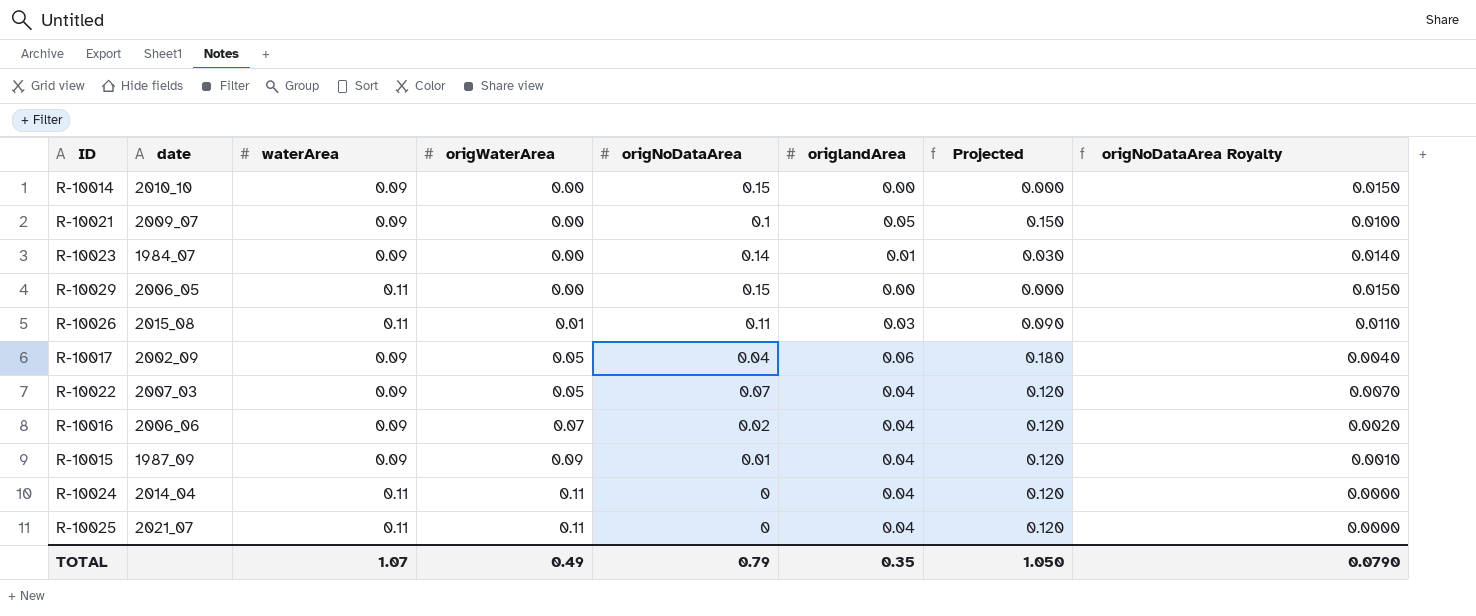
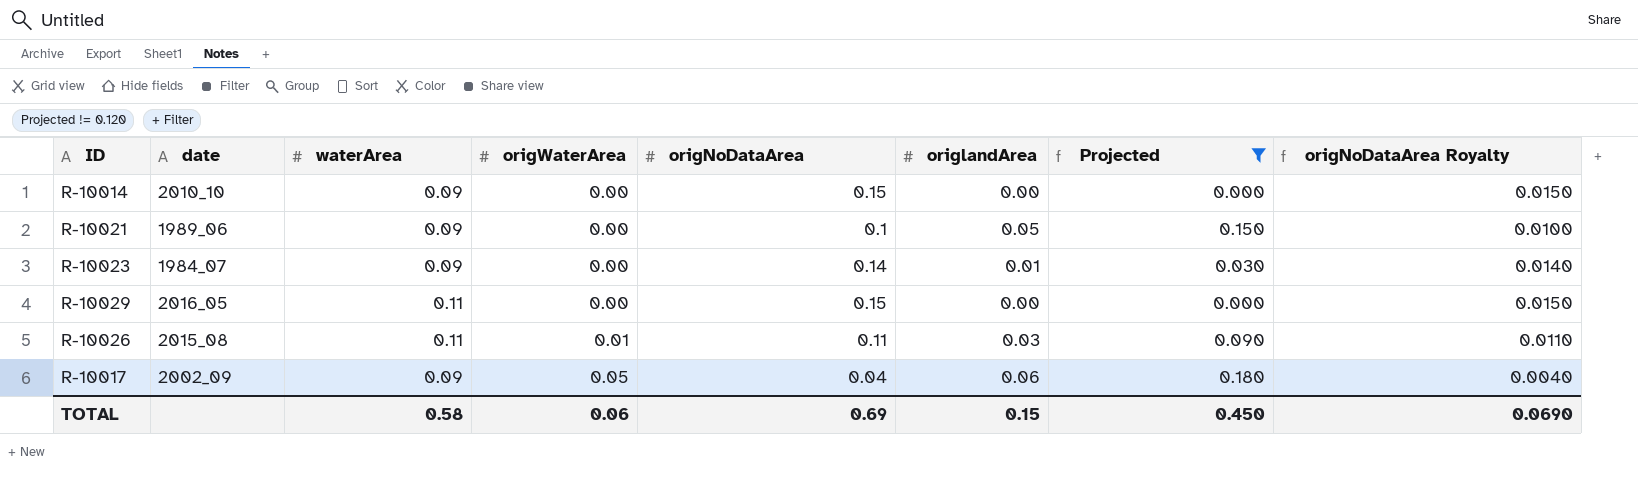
filter: none -> Projected != 0.120
R-10021 | date: 2009_07 -> 1989_06
R-10029 | date: 2006_05 -> 2016_05
TOTAL | waterArea: 1.07 -> 0.58
TOTAL | origWaterArea: 0.49 -> 0.06
TOTAL | origNoDataArea: 0.79 -> 0.69
TOTAL | origlandArea: 0.35 -> 0.15
TOTAL | Projected: 1.050 -> 0.450
TOTAL | origNoDataArea Royalty: 0.0790 -> 0.0690

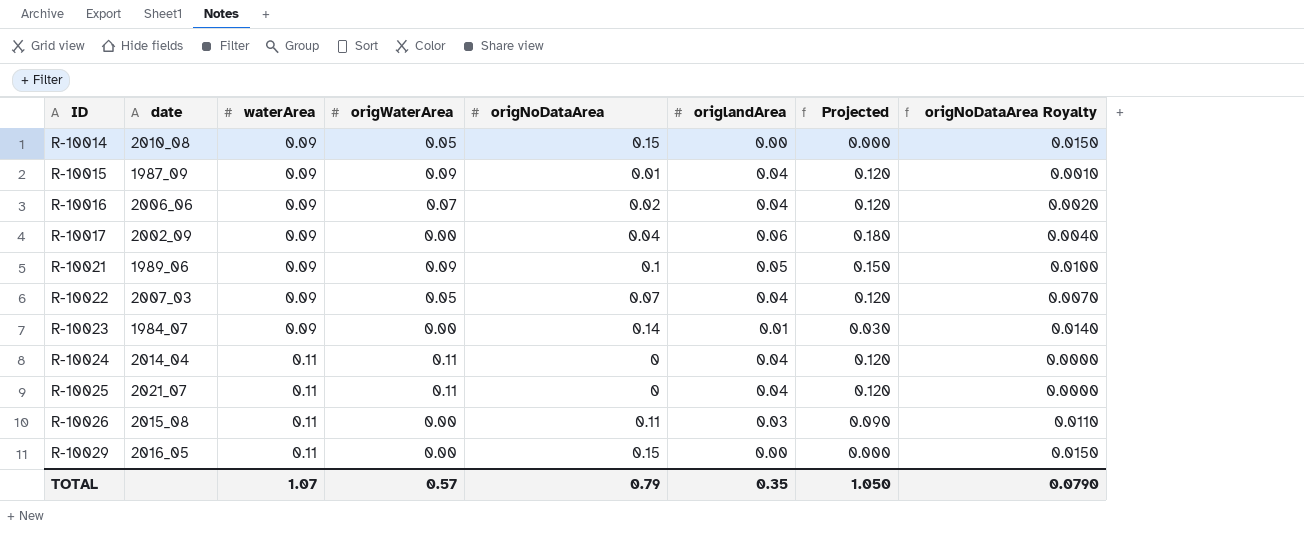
filter: Projected != 0.120 -> none
row order: origWaterArea ascending -> ID ascending
R-10014 | date: 2010_10 -> 2010_08
R-10014 | origWaterArea: 0.00 -> 0.05
R-10017 | origWaterArea: 0.05 -> 0.00
R-10021 | origWaterArea: 0.00 -> 0.09
R-10026 | origWaterArea: 0.01 -> 0.00
TOTAL | waterArea: 0.58 -> 1.07
TOTAL | origWaterArea: 0.06 -> 0.57
TOTAL | origNoDataArea: 0.69 -> 0.79
TOTAL | origlandArea: 0.15 -> 0.35
TOTAL | Projected: 0.450 -> 1.050
TOTAL | origNoDataArea Royalty: 0.0690 -> 0.0790

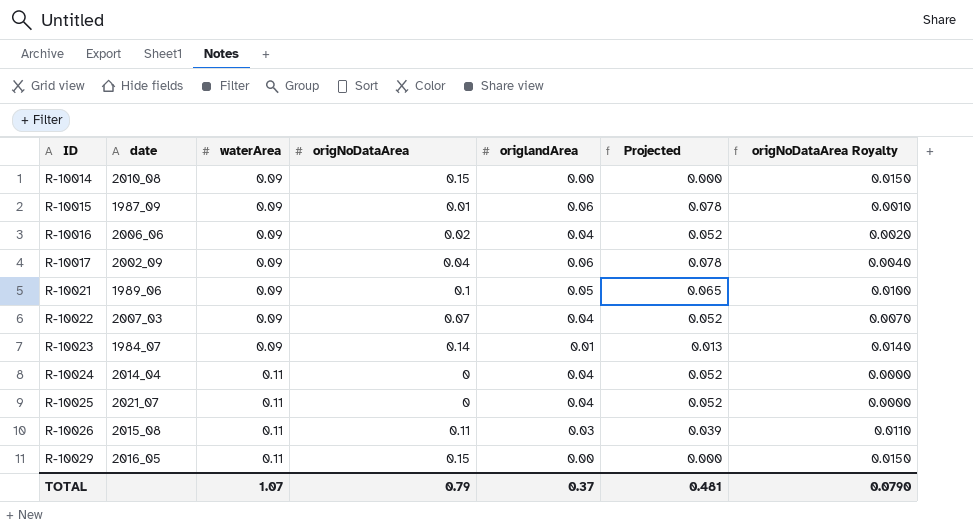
column origWaterArea | position: 4 -> none
column Projected | formula: [origlandArea] * 3 -> [origlandArea] * 1.3
R-10015 | origlandArea: 0.04 -> 0.06
TOTAL | origlandArea: 0.35 -> 0.37
TOTAL | Projected: 1.050 -> 0.481

